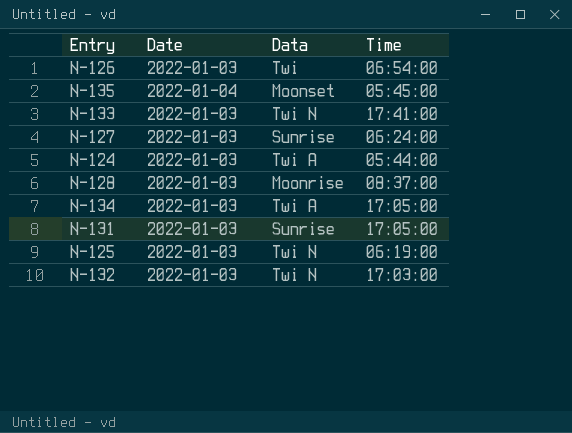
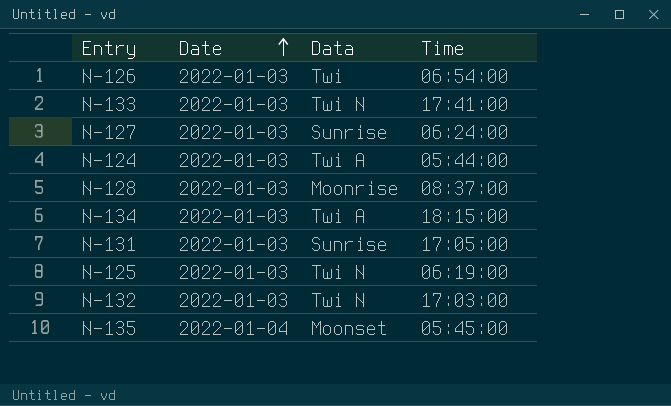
row order: none -> Date ascending
N-134 | Time: 17:05:00 -> 18:15:00

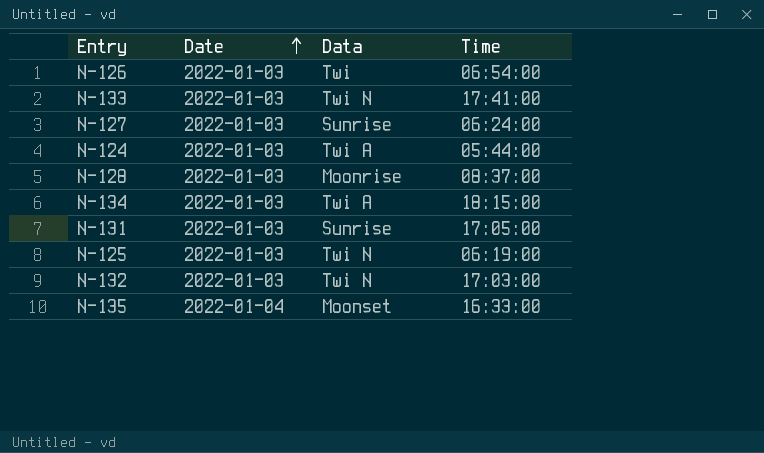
N-135 | Time: 05:45:00 -> 16:33:00

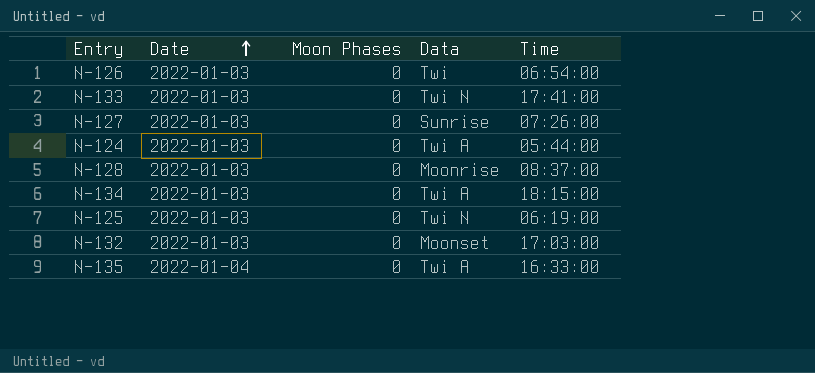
column Moon Phases | position: none -> 3
row N-131: 2022-01-03 | Sunrise | 17:05:00 -> none
N-127 | Time: 06:24:00 -> 07:26:00
N-132 | Data: Twi N -> Moonset
N-135 | Data: Moonset -> Twi A

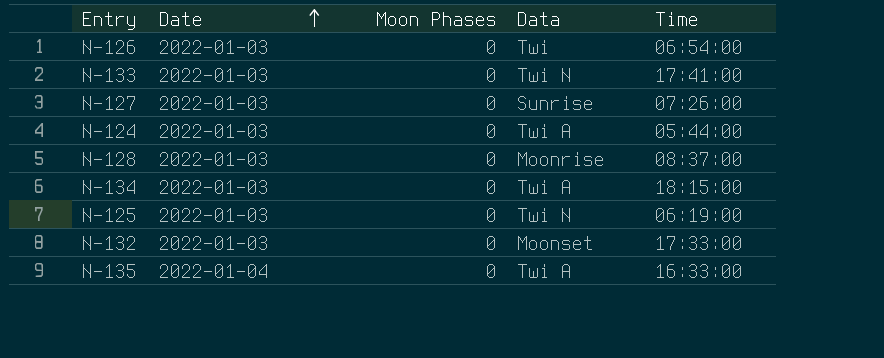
N-132 | Time: 17:03:00 -> 17:33:00

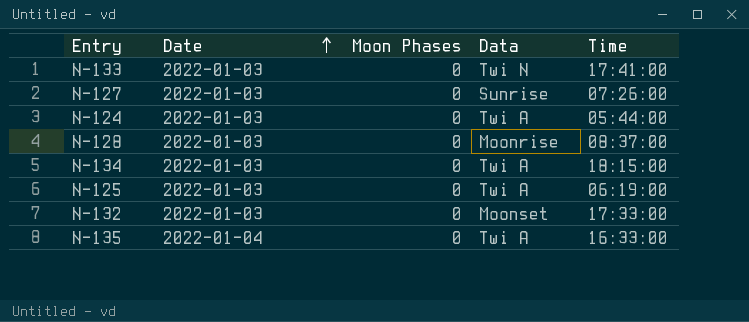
row N-126: 2022-01-03 | 0 | Twi | 06:54:00 -> none
N-125 | Data: Twi N -> Twi A

